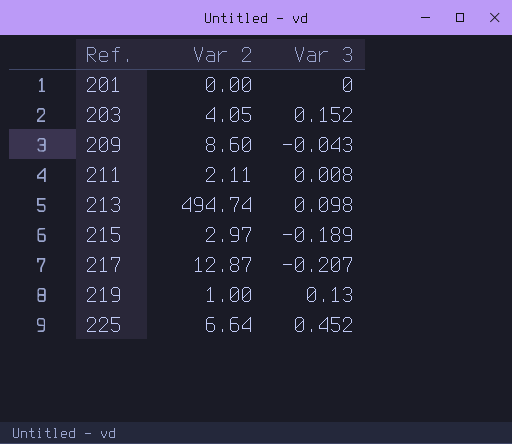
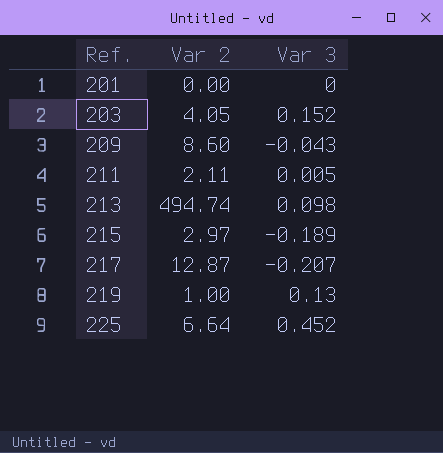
211 | Var 3: 0.008 -> 0.005

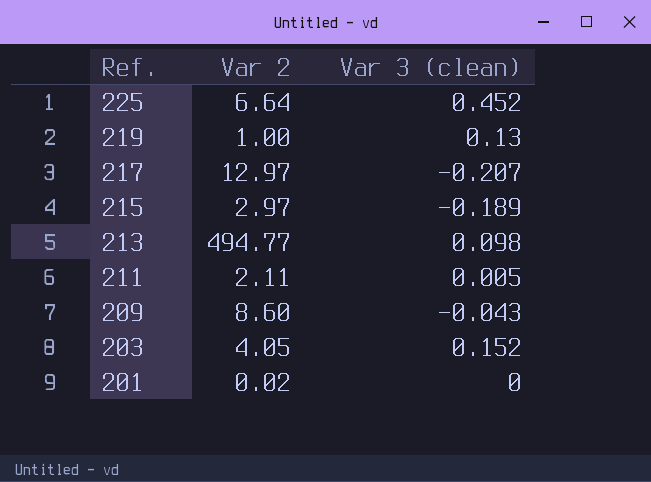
row order: Ref. ascending -> Ref. descending
column name: Var 3 -> Var 3 (clean)
217 | Var 2: 12.87 -> 12.97
213 | Var 2: 494.74 -> 494.77
201 | Var 2: 0.00 -> 0.02

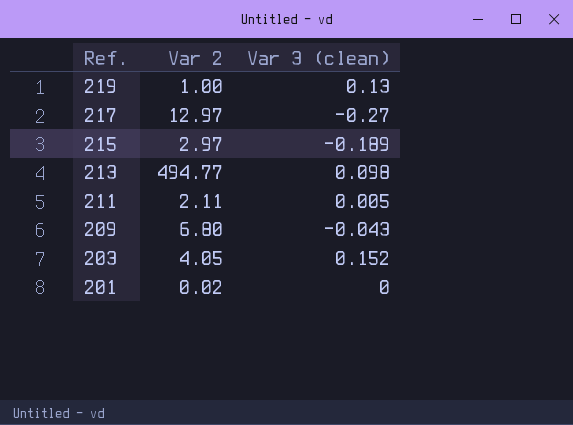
row 225: 6.64 | 0.452 -> none
217 | Var 3 (clean): -0.207 -> -0.27
209 | Var 2: 8.60 -> 6.80

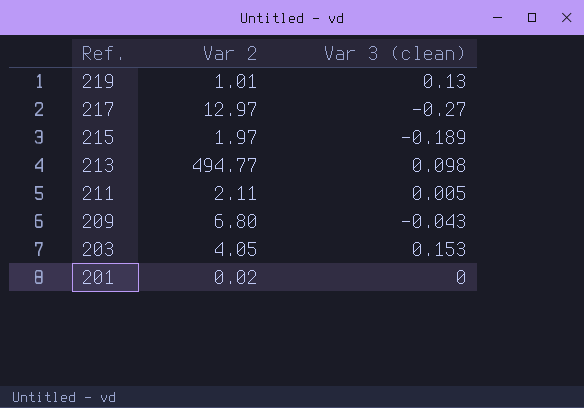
219 | Var 2: 1.00 -> 1.01
215 | Var 2: 2.97 -> 1.97
203 | Var 3 (clean): 0.152 -> 0.153

